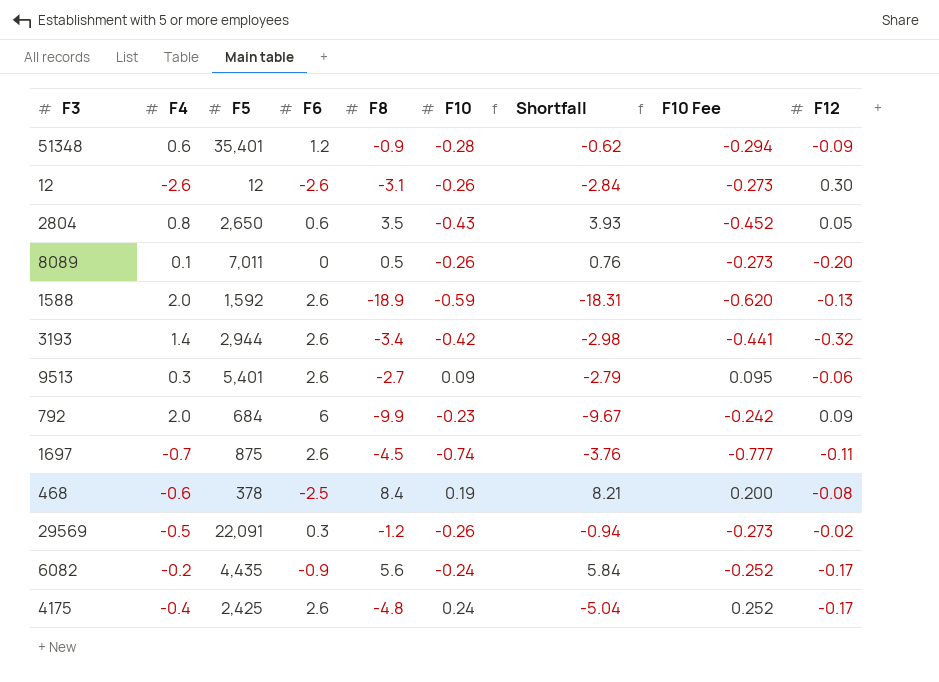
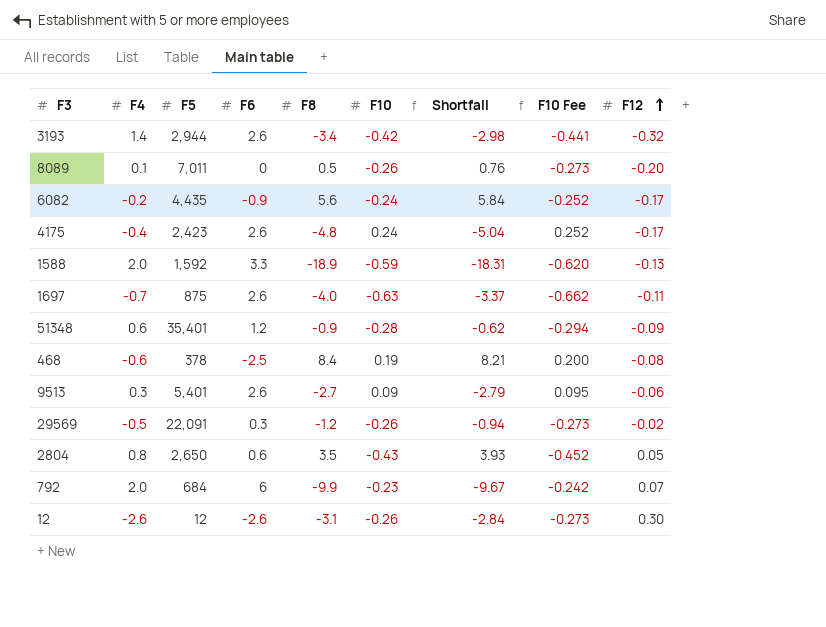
row order: none -> F12 ascending
4175 | F5: 2,425 -> 2,423
1588 | F6: 2.6 -> 3.3
1697 | F8: -4.5 -> -4.0
1697 | F10: -0.74 -> -0.63
1697 | Shortfall: -3.76 -> -3.37
1697 | F10 Fee: -0.777 -> -0.662
792 | F12: 0.09 -> 0.07

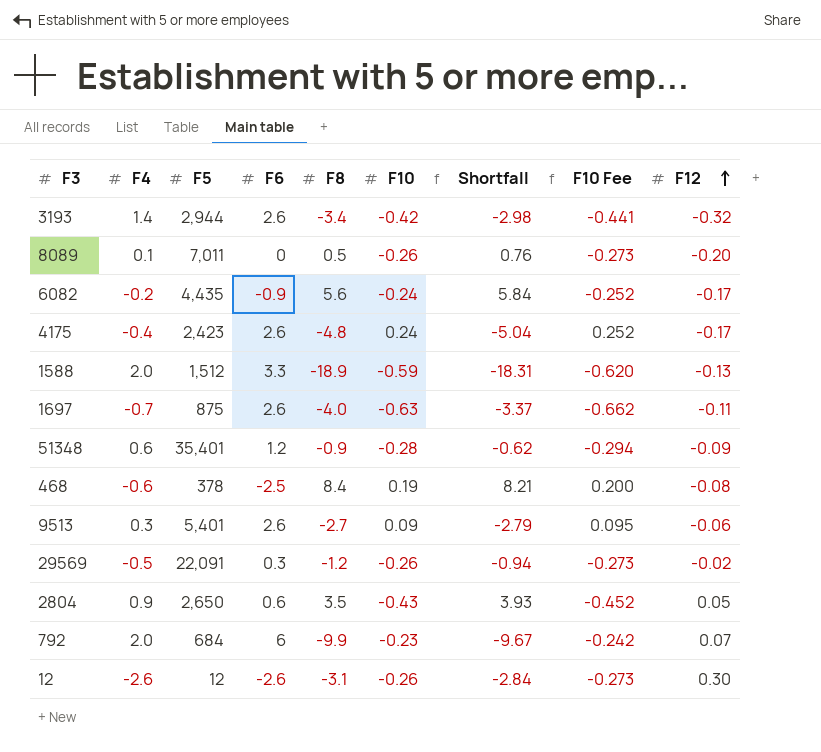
1588 | F5: 1,592 -> 1,512
2804 | F4: 0.8 -> 0.9

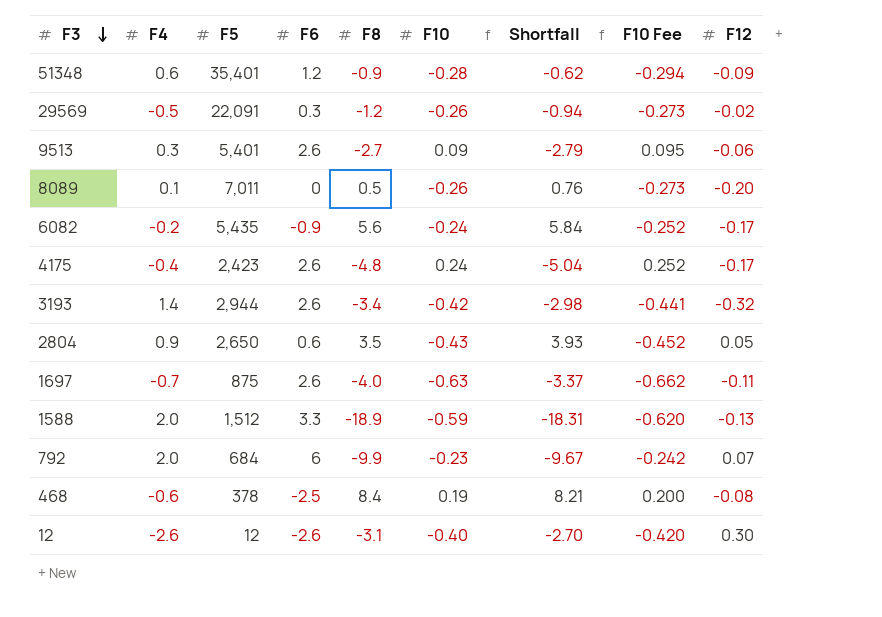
row order: F12 ascending -> F3 descending
6082 | F5: 4,435 -> 5,435
12 | F10: -0.26 -> -0.40
12 | Shortfall: -2.84 -> -2.70
12 | F10 Fee: -0.273 -> -0.420

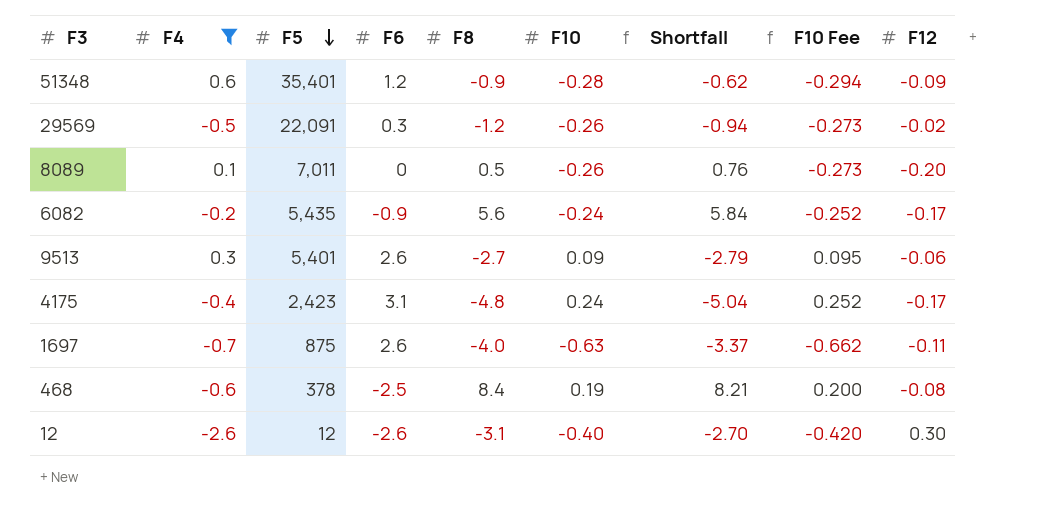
filter: none -> F4 <= 0.6
row order: F3 descending -> F5 descending
4175 | F6: 2.6 -> 3.1

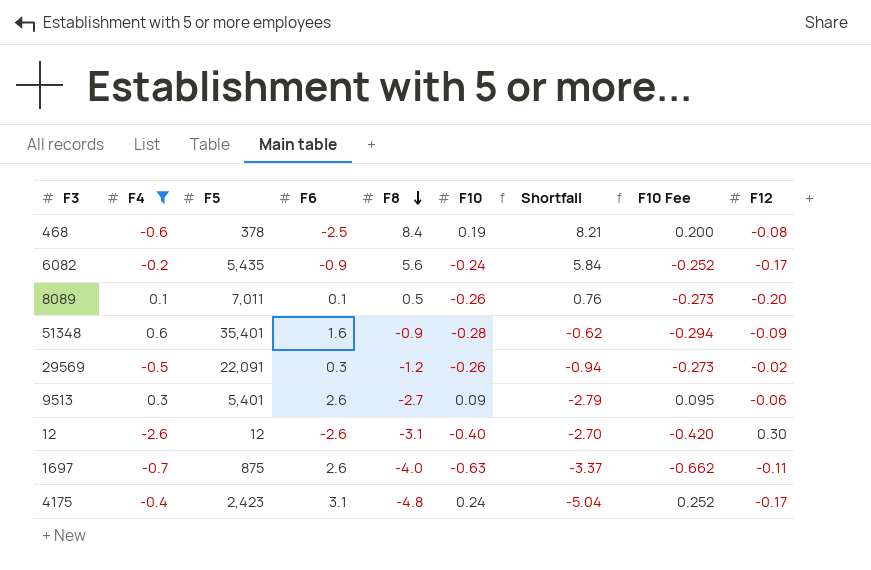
row order: F5 descending -> F8 descending
8089 | F6: 0 -> 0.1
51348 | F6: 1.2 -> 1.6

